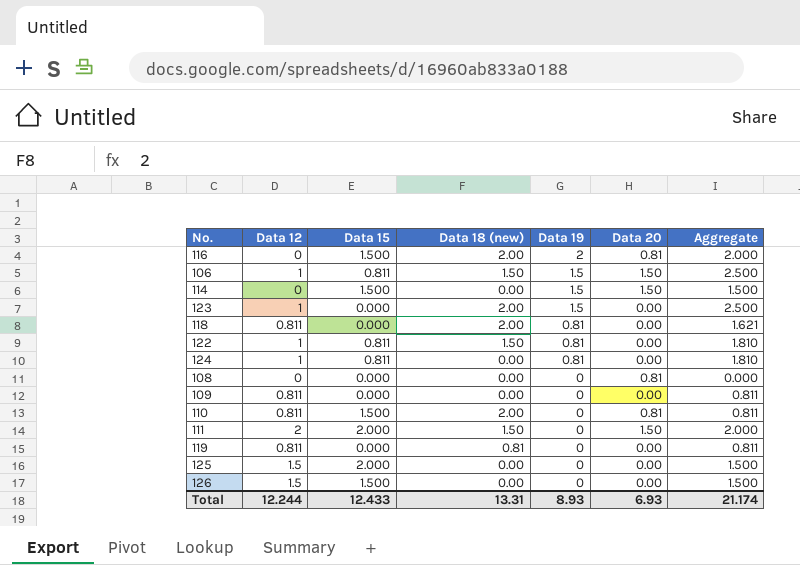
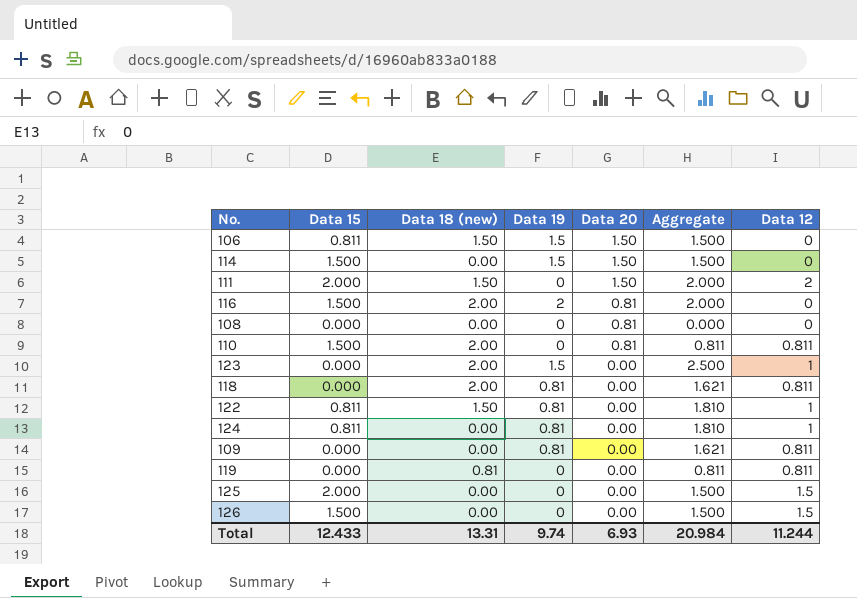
row order: Data 19 descending -> Data 20 descending
column Data 12 | position: 2 -> 7
106 | Aggregate: 2.500 -> 1.500
106 | Data 12: 1 -> 0
109 | Data 19: 0 -> 0.81
109 | Aggregate: 0.811 -> 1.621
Total | Data 19: 8.93 -> 9.74
Total | Aggregate: 21.174 -> 20.984
Total | Data 12: 12.244 -> 11.244

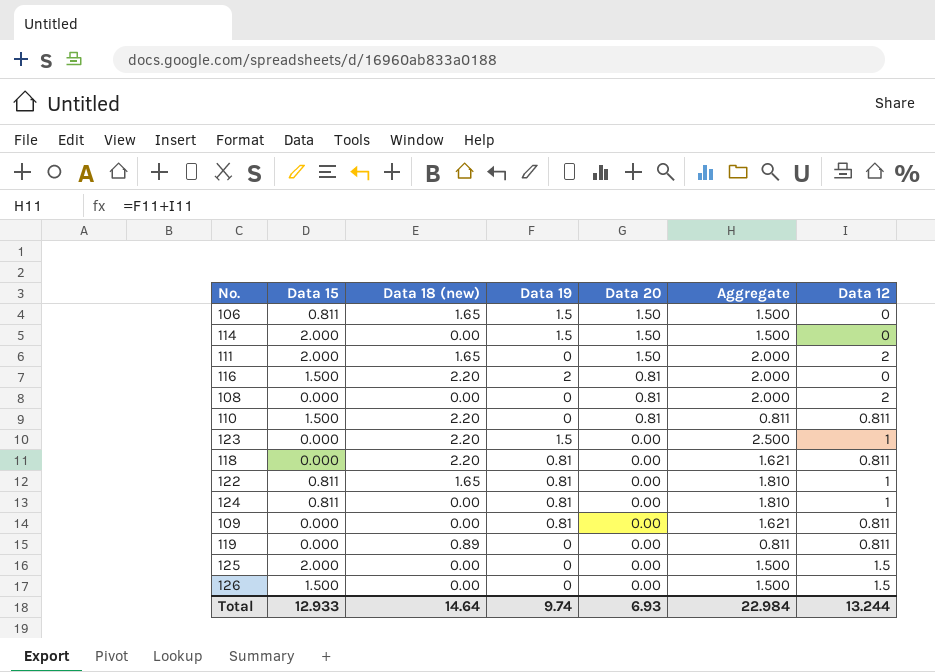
106 | Data 18 (new): 1.50 -> 1.65
114 | Data 15: 1.500 -> 2.000
111 | Data 18 (new): 1.50 -> 1.65
116 | Data 18 (new): 2.00 -> 2.20
108 | Aggregate: 0.000 -> 2.000
108 | Data 12: 0 -> 2
110 | Data 18 (new): 2.00 -> 2.20
123 | Data 18 (new): 2.00 -> 2.20
118 | Data 18 (new): 2.00 -> 2.20
122 | Data 18 (new): 1.50 -> 1.65
119 | Data 18 (new): 0.81 -> 0.89
Total | Data 15: 12.433 -> 12.933
Total | Data 18 (new): 13.31 -> 14.64
Total | Aggregate: 20.984 -> 22.984
Total | Data 12: 11.244 -> 13.244

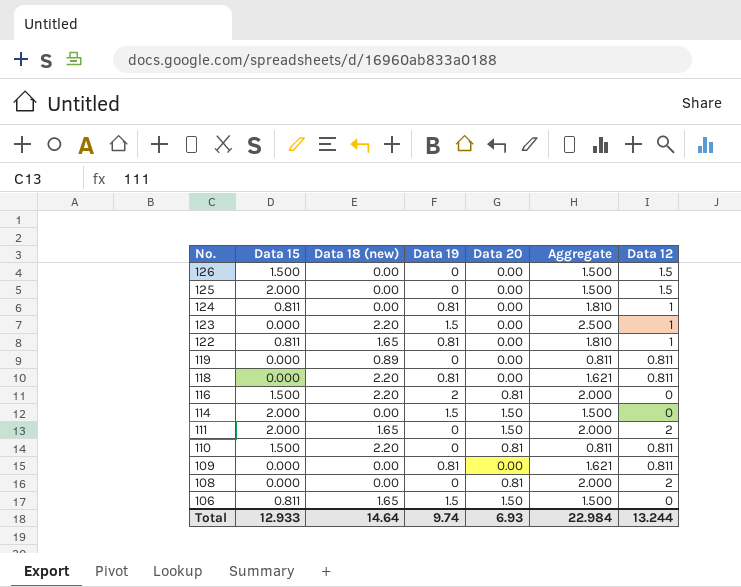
row order: Data 20 descending -> No. descending

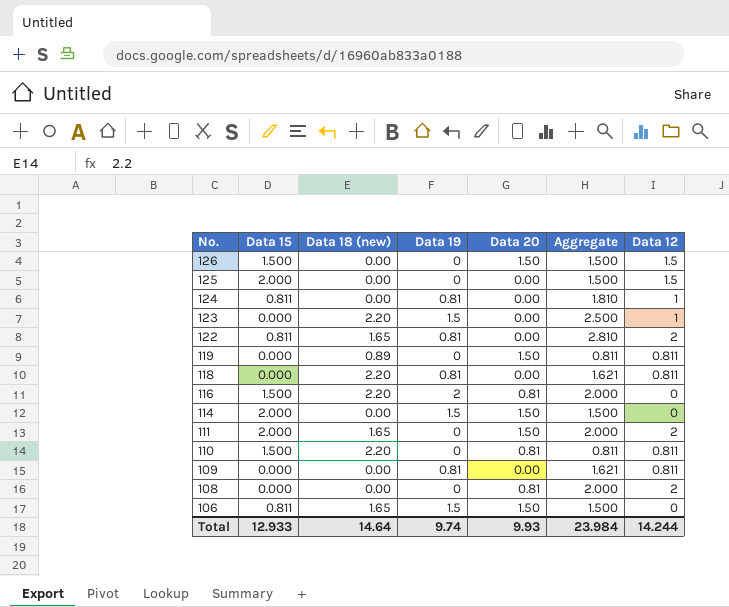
126 | Data 20: 0.00 -> 1.50
122 | Aggregate: 1.810 -> 2.810
122 | Data 12: 1 -> 2
119 | Data 20: 0.00 -> 1.50
Total | Data 20: 6.93 -> 9.93
Total | Aggregate: 22.984 -> 23.984
Total | Data 12: 13.244 -> 14.244

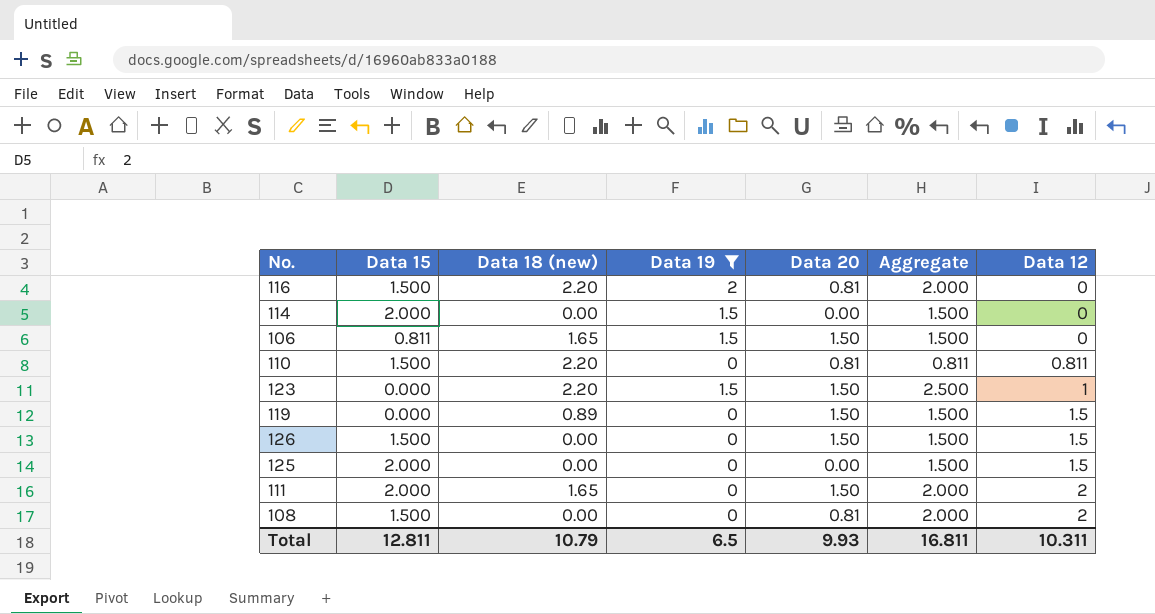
filter: none -> Data 19 != 0.81
row order: No. descending -> Data 12 ascending
114 | Data 20: 1.50 -> 0.00
123 | Data 20: 0.00 -> 1.50
119 | Aggregate: 0.811 -> 1.500
119 | Data 12: 0.811 -> 1.5
108 | Data 15: 0.000 -> 1.500
Total | Data 15: 12.933 -> 12.811
Total | Data 18 (new): 14.64 -> 10.79
Total | Data 19: 9.74 -> 6.5
Total | Aggregate: 23.984 -> 16.811
Total | Data 12: 14.244 -> 10.311

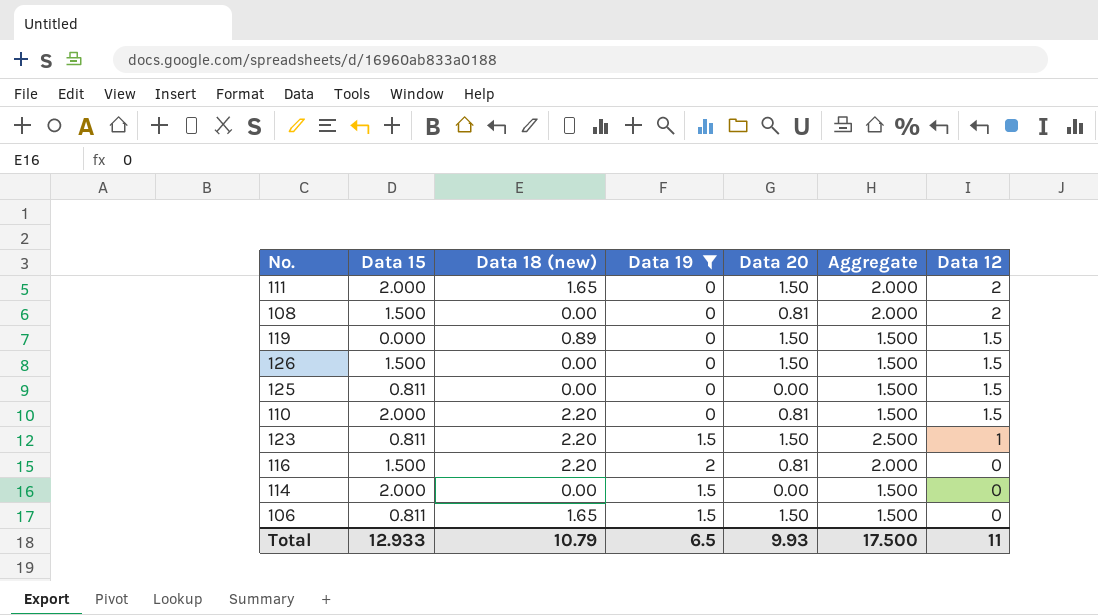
row order: Data 12 ascending -> Data 12 descending
125 | Data 15: 2.000 -> 0.811
110 | Data 15: 1.500 -> 2.000
110 | Aggregate: 0.811 -> 1.500
110 | Data 12: 0.811 -> 1.5
123 | Data 15: 0.000 -> 0.811
Total | Data 15: 12.811 -> 12.933
Total | Aggregate: 16.811 -> 17.500
Total | Data 12: 10.311 -> 11

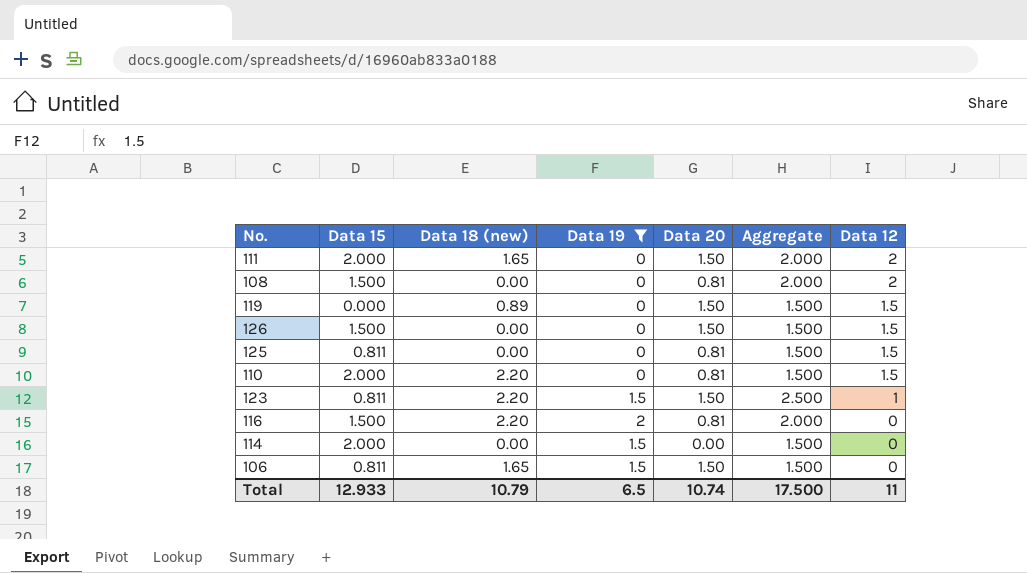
125 | Data 20: 0.00 -> 0.81
Total | Data 20: 9.93 -> 10.74

